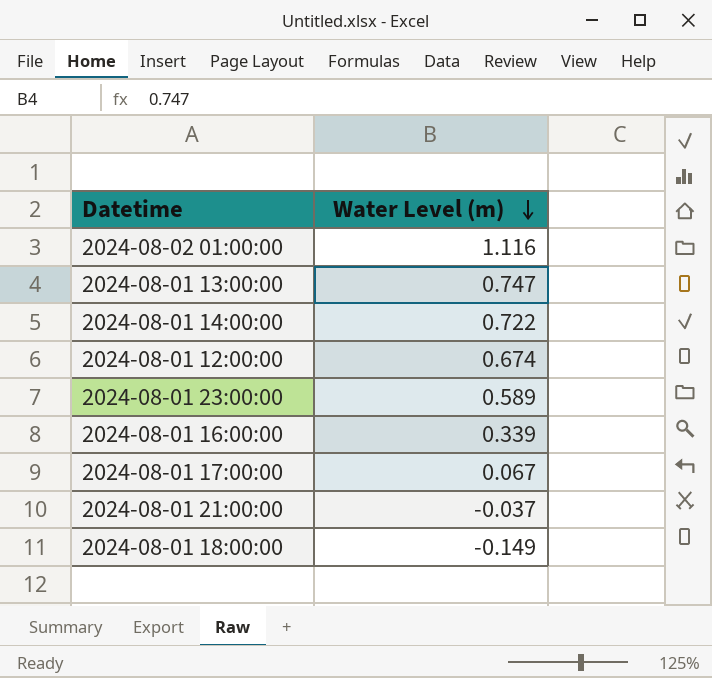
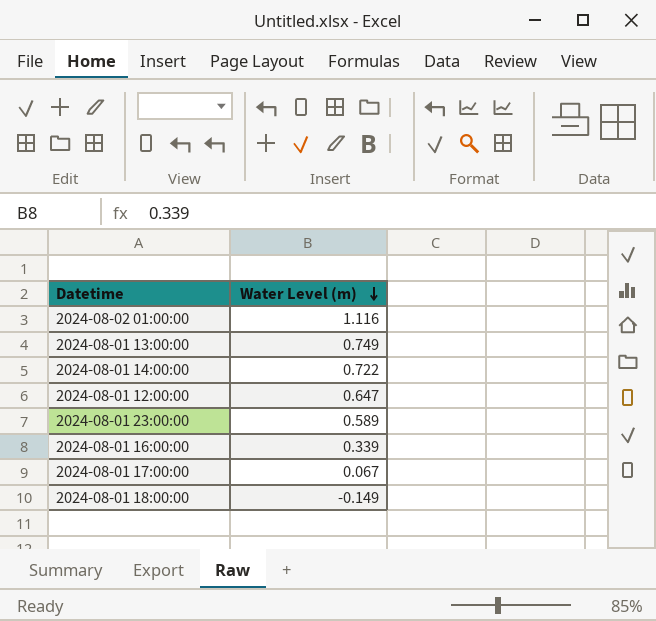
row 2024-08-01 21:00:00: -0.037 -> none
2024-08-01 13:00:00 | Water Level (m): 0.747 -> 0.749
2024-08-01 12:00:00 | Water Level (m): 0.674 -> 0.647

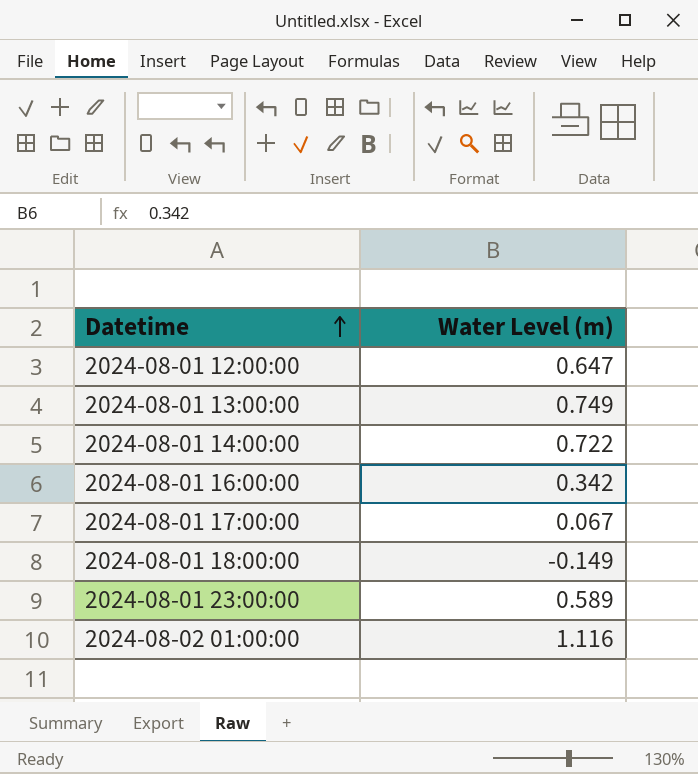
row order: Water Level (m) descending -> Datetime ascending
2024-08-01 16:00:00 | Water Level (m): 0.339 -> 0.342

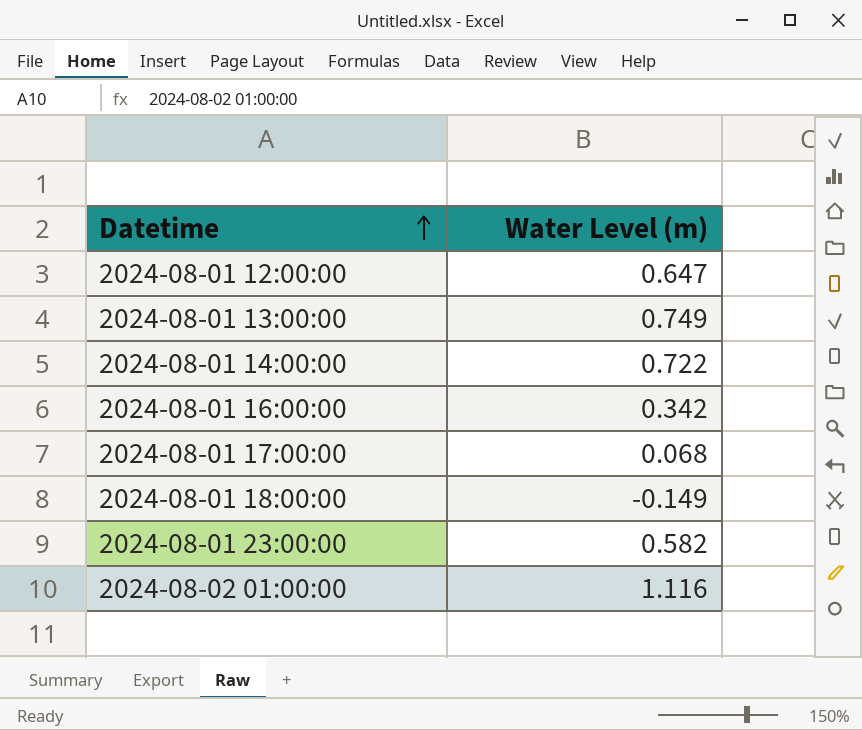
2024-08-01 17:00:00 | Water Level (m): 0.067 -> 0.068
2024-08-01 23:00:00 | Water Level (m): 0.589 -> 0.582

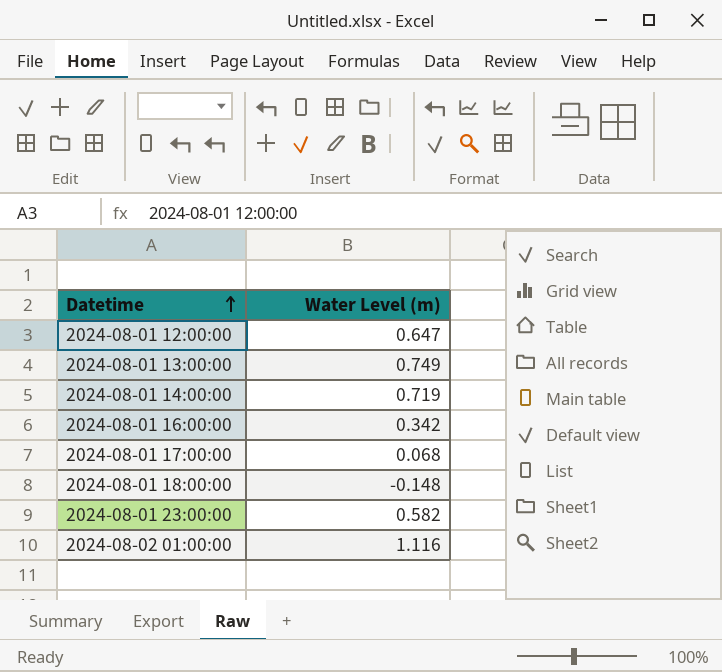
2024-08-01 14:00:00 | Water Level (m): 0.722 -> 0.719
2024-08-01 18:00:00 | Water Level (m): -0.149 -> -0.148

